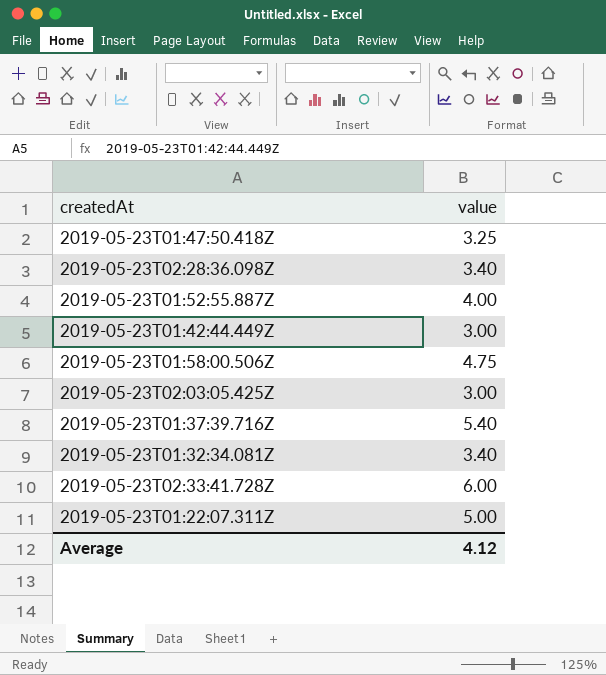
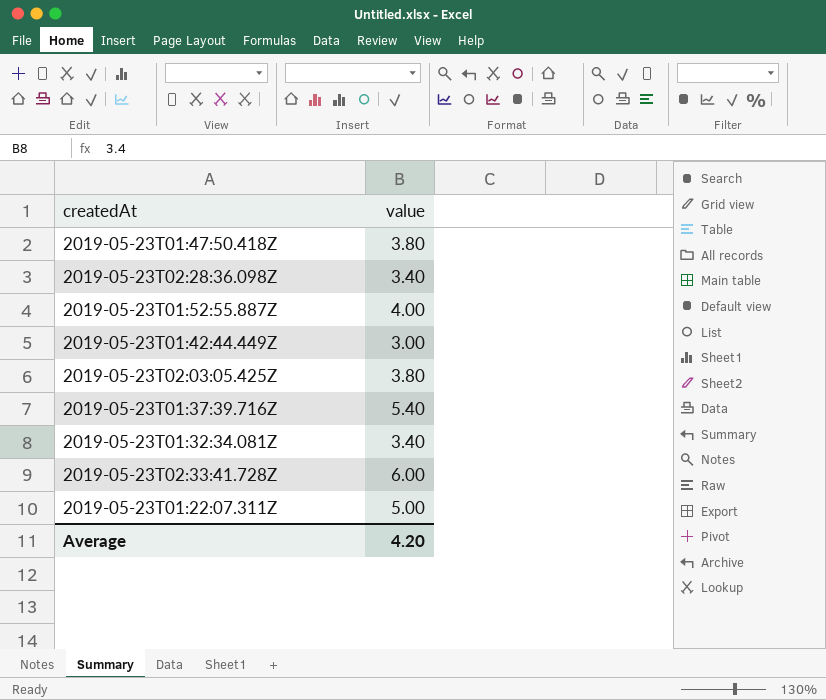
row 2019-05-23T01:58:00.506Z: 4.75 -> none
2019-05-23T01:47:50.418Z | value: 3.25 -> 3.80
2019-05-23T02:03:05.425Z | value: 3.00 -> 3.80
Average | value: 4.12 -> 4.20

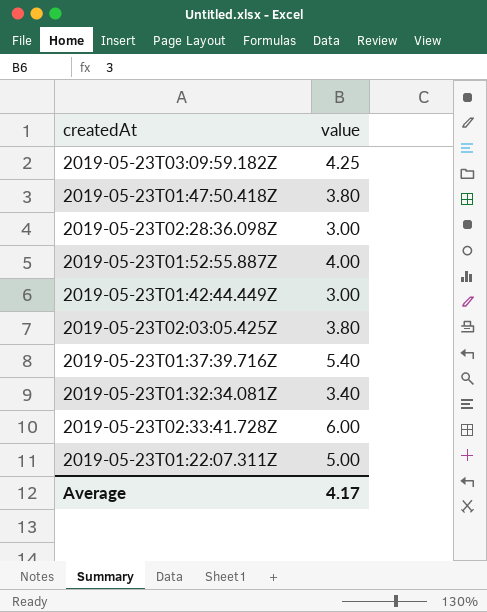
row 2019-05-23T03:09:59.182Z: none -> 4.25
2019-05-23T02:28:36.098Z | value: 3.40 -> 3.00
Average | value: 4.20 -> 4.17

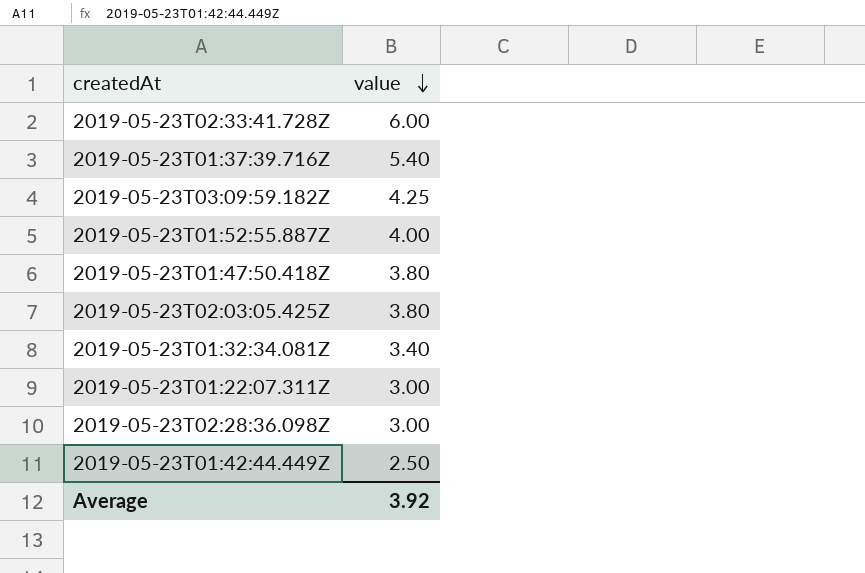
row order: none -> value descending
2019-05-23T01:22:07.311Z | value: 5.00 -> 3.00
2019-05-23T01:42:44.449Z | value: 3.00 -> 2.50
Average | value: 4.17 -> 3.92

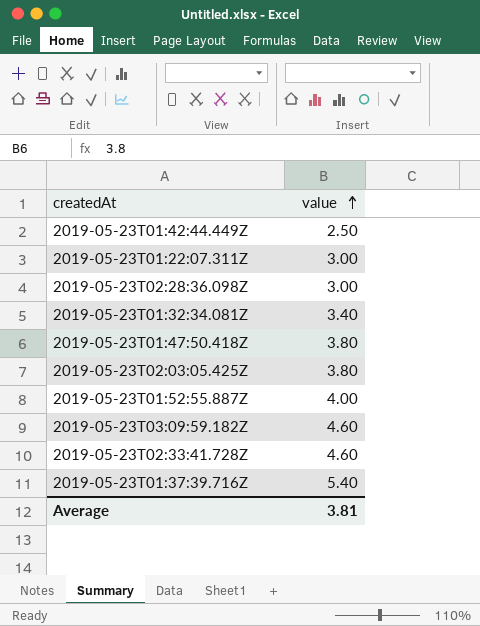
row order: value descending -> value ascending
2019-05-23T03:09:59.182Z | value: 4.25 -> 4.60
2019-05-23T02:33:41.728Z | value: 6.00 -> 4.60
Average | value: 3.92 -> 3.81

